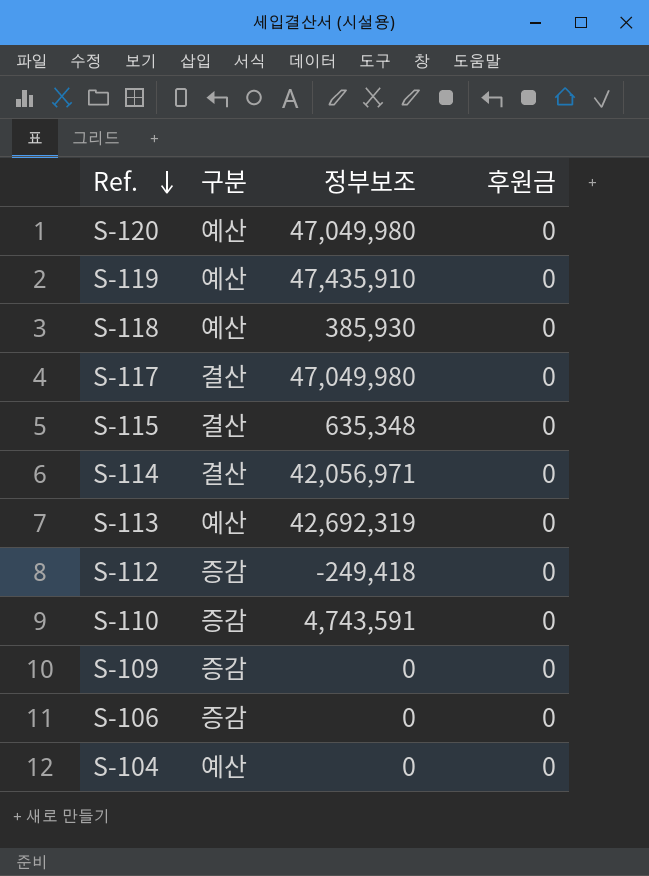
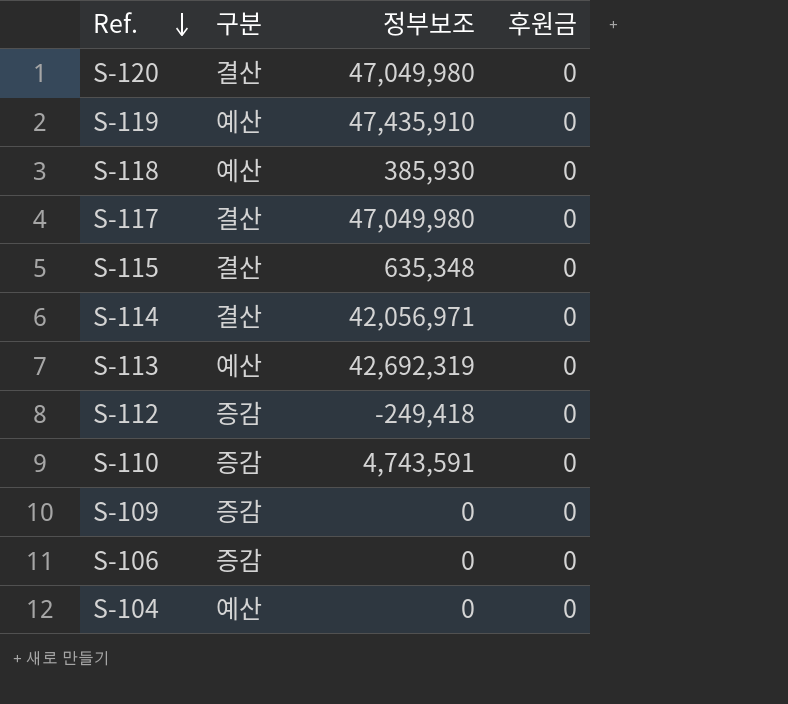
S-120 | 구분: 예산 -> 결산

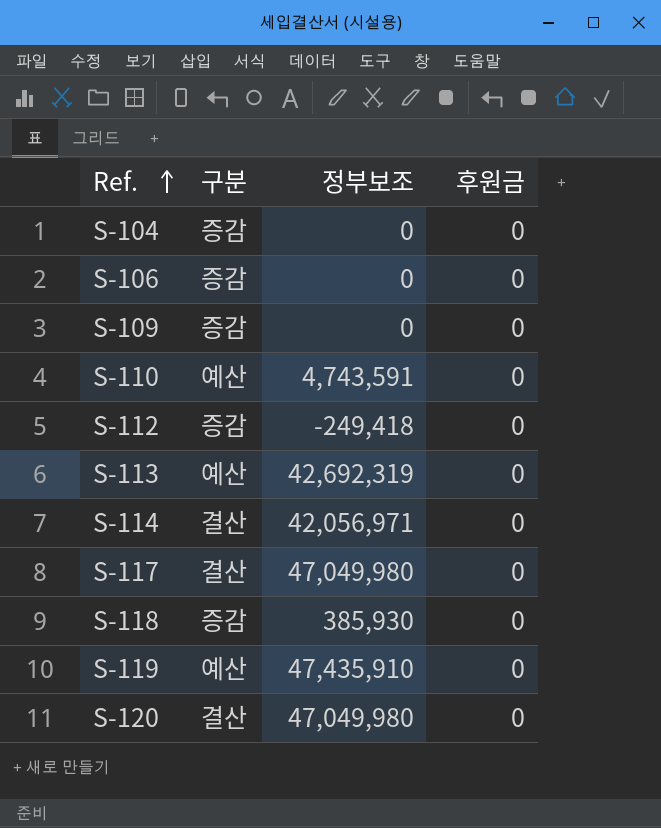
row order: Ref. descending -> Ref. ascending
row S-115: 결산 | 635,348 | 0 -> none
S-104 | 구분: 예산 -> 증감
S-110 | 구분: 증감 -> 예산
S-118 | 구분: 예산 -> 증감

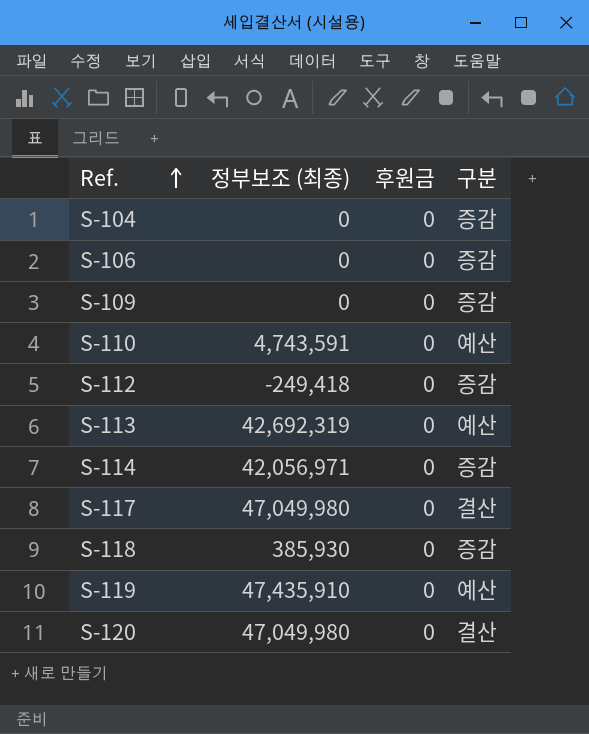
column name: 정부보조 -> 정부보조 (최종)
column 구분 | position: 2 -> 4
S-114 | 구분: 결산 -> 증감

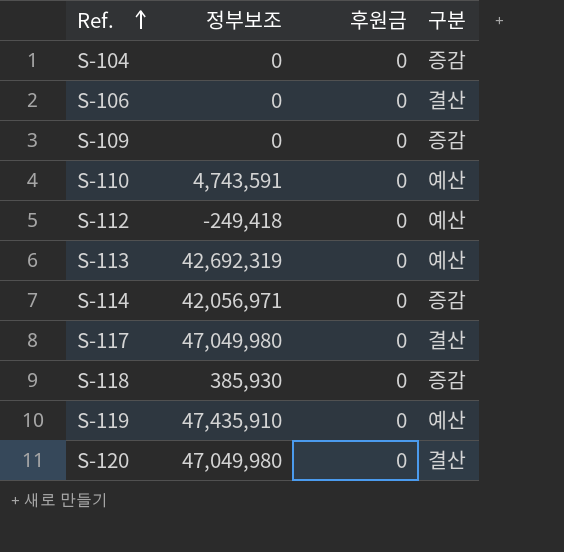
column name: 정부보조 (최종) -> 정부보조
S-106 | 구분: 증감 -> 결산
S-112 | 구분: 증감 -> 예산

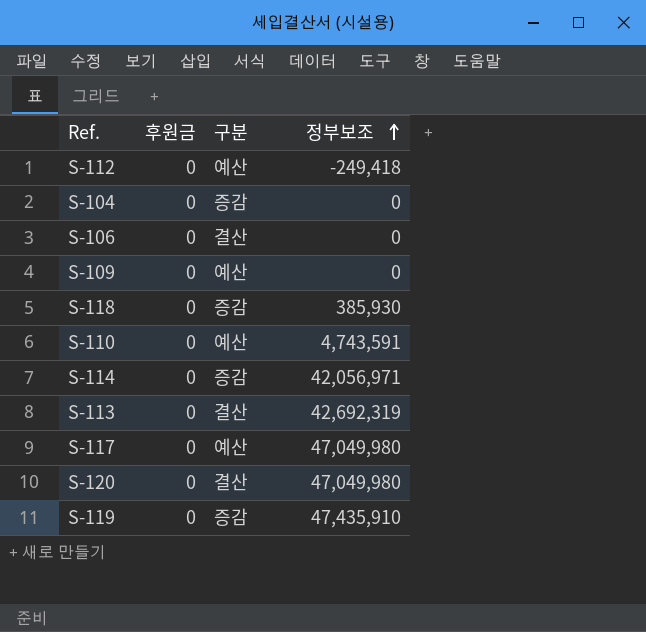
row order: Ref. ascending -> 정부보조 ascending
column 정부보조 | position: 2 -> 4
S-109 | 구분: 증감 -> 예산
S-113 | 구분: 예산 -> 결산
S-117 | 구분: 결산 -> 예산
S-119 | 구분: 예산 -> 증감

